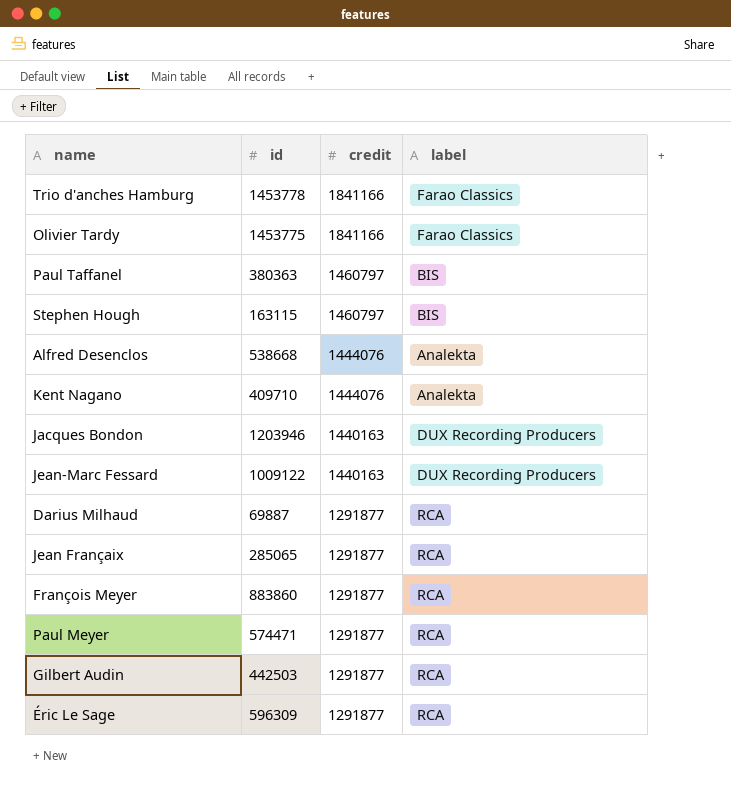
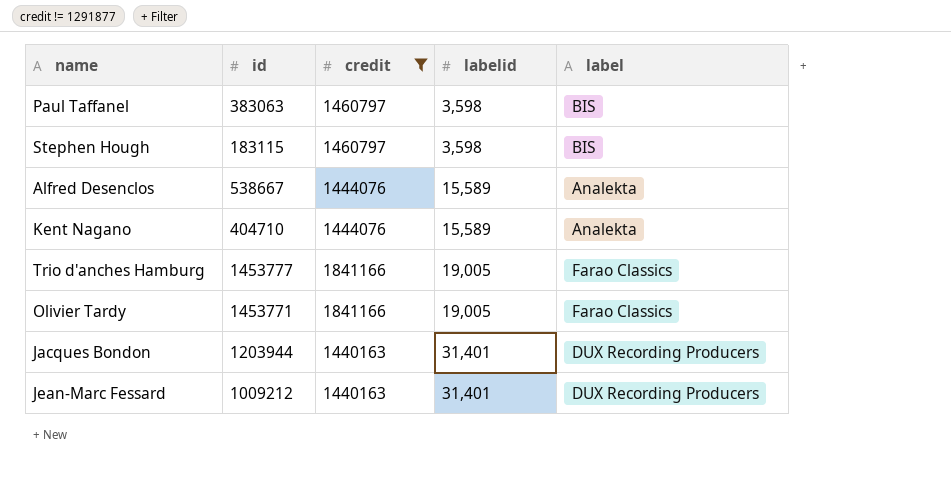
filter: none -> credit != 1291877
row order: credit descending -> labelid ascending
column labelid | position: none -> 4
Paul Taffanel | id: 380363 -> 383063
Stephen Hough | id: 163115 -> 183115
Alfred Desenclos | id: 538668 -> 538667
Kent Nagano | id: 409710 -> 404710
Trio d'anches Hamburg | id: 1453778 -> 1453777
Olivier Tardy | id: 1453775 -> 1453771
Jacques Bondon | id: 1203946 -> 1203944
Jean-Marc Fessard | id: 1009122 -> 1009212

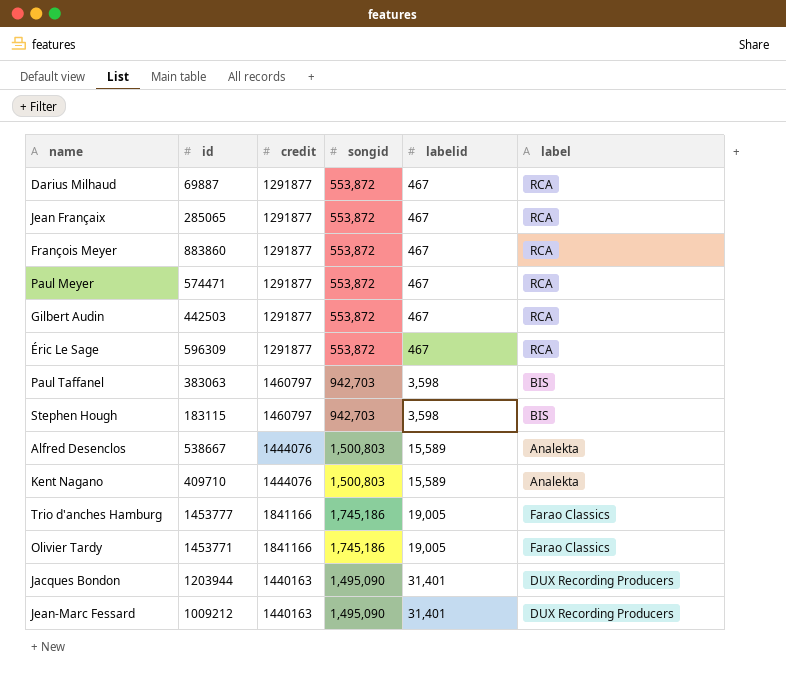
filter: credit != 1291877 -> none
column songid | position: none -> 4
Kent Nagano | id: 404710 -> 409710

